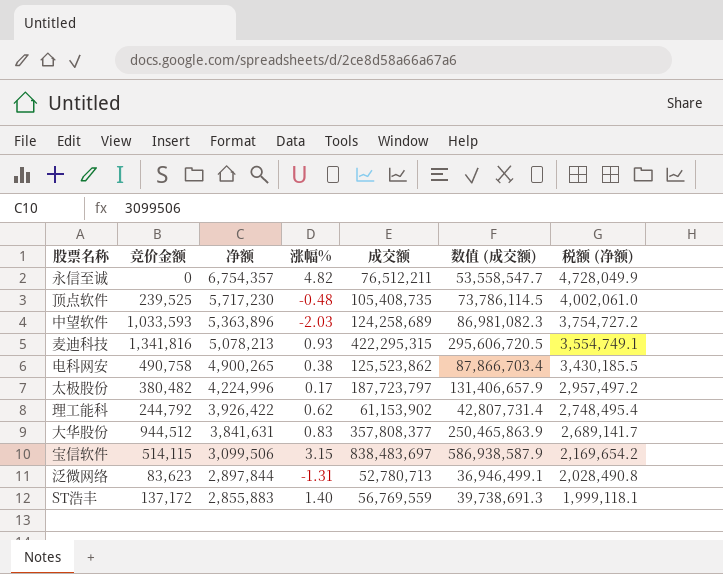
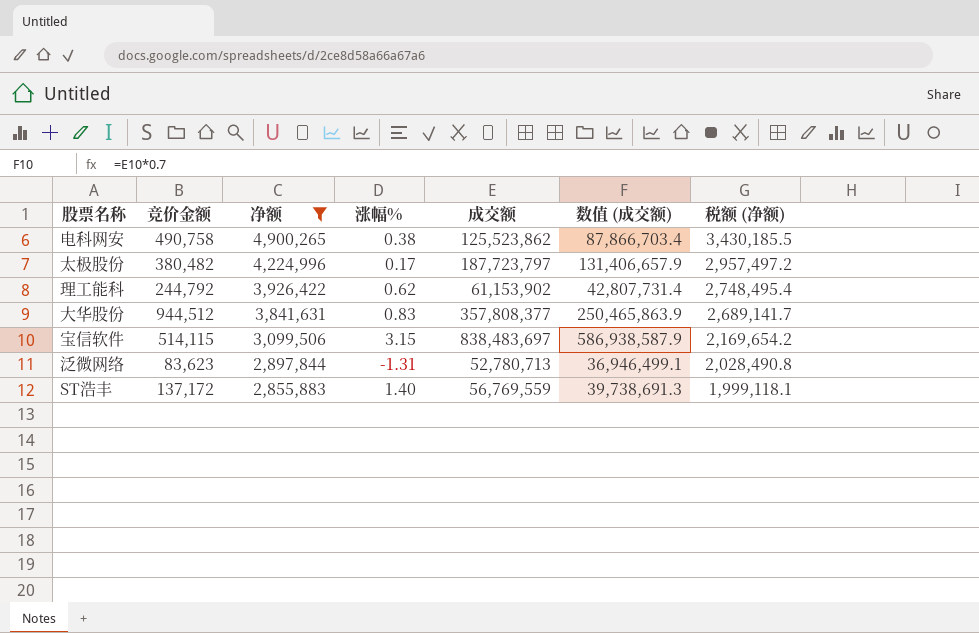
filter: none -> 净额 <= 4,900,265

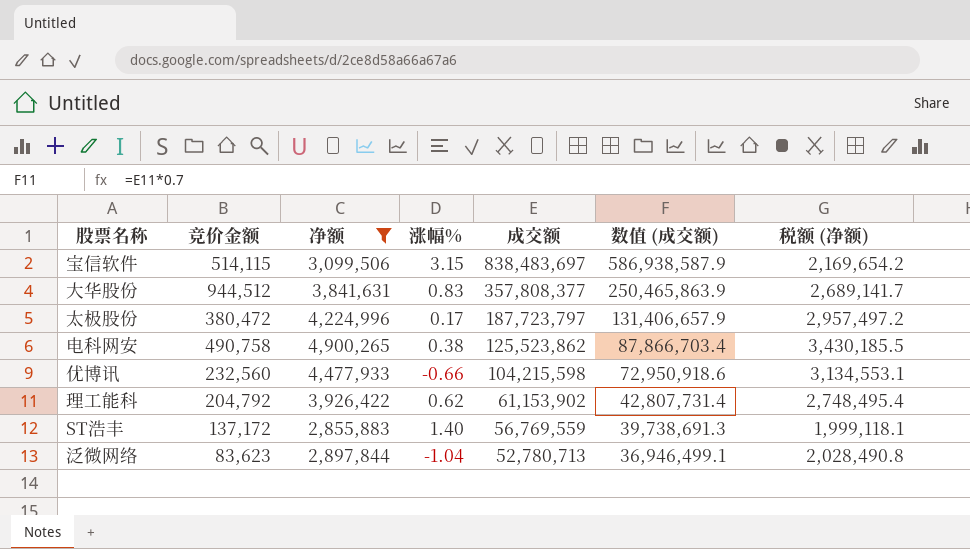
row order: 净额 descending -> 成交额 descending
太极股份 | 竞价金额: 380,482 -> 380,472
row 优博讯: none -> 232,560 | 4,477,933 | -0.66 | 104,215,598 | 72,950,918.6 | 3,134,553.1
理工能科 | 竞价金额: 244,792 -> 204,792
泛微网络 | 涨幅%: -1.31 -> -1.04

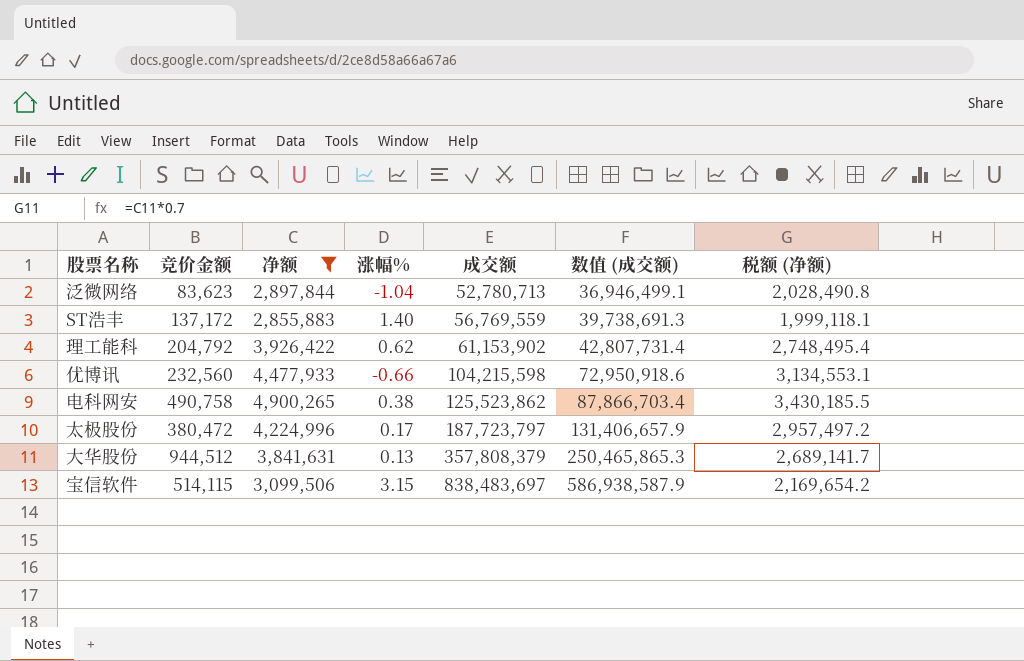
row order: 成交额 descending -> 成交额 ascending
大华股份 | 涨幅%: 0.83 -> 0.13
大华股份 | 成交额: 357,808,377 -> 357,808,379
大华股份 | 数值 (成交额): 250,465,863.9 -> 250,465,865.3

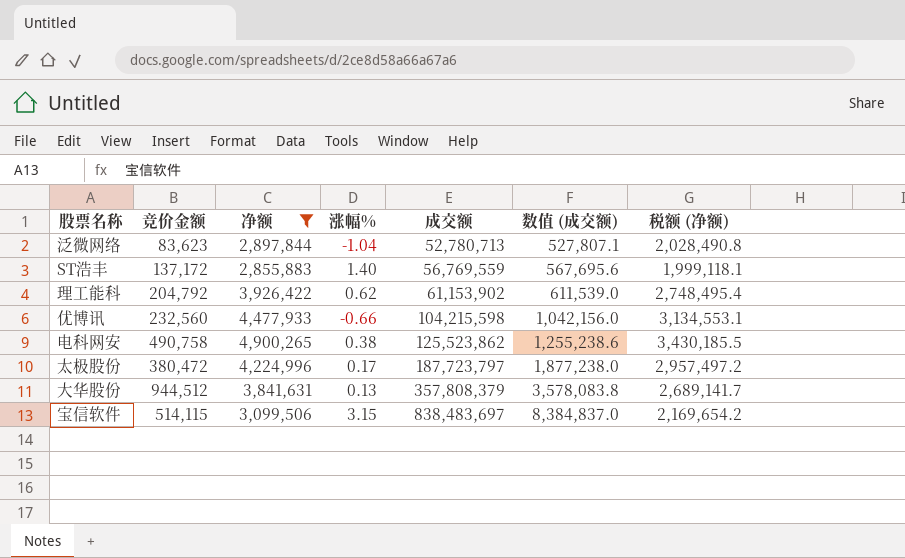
column 数值 (成交额) | formula: [成交额] * 0.7 -> [成交额] * 0.01

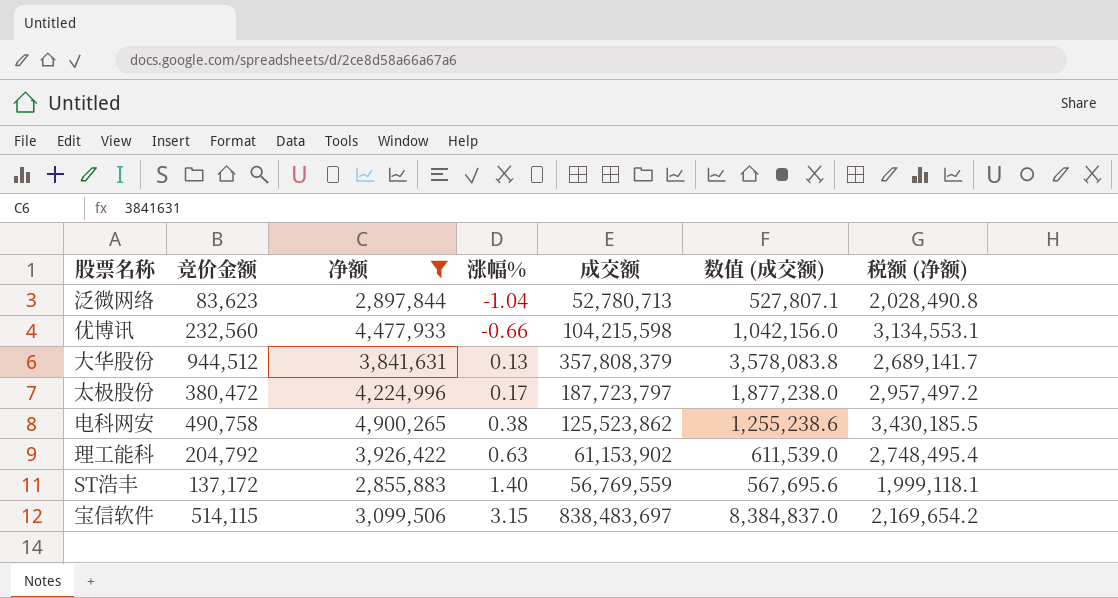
row order: 成交额 ascending -> 涨幅% ascending
理工能科 | 涨幅%: 0.62 -> 0.63

